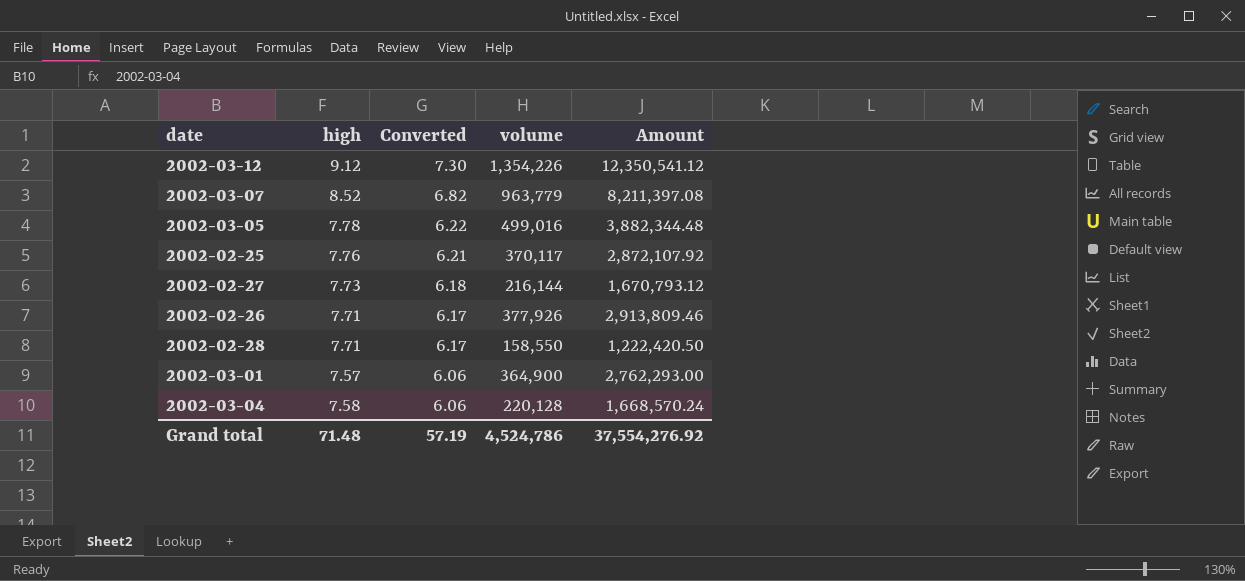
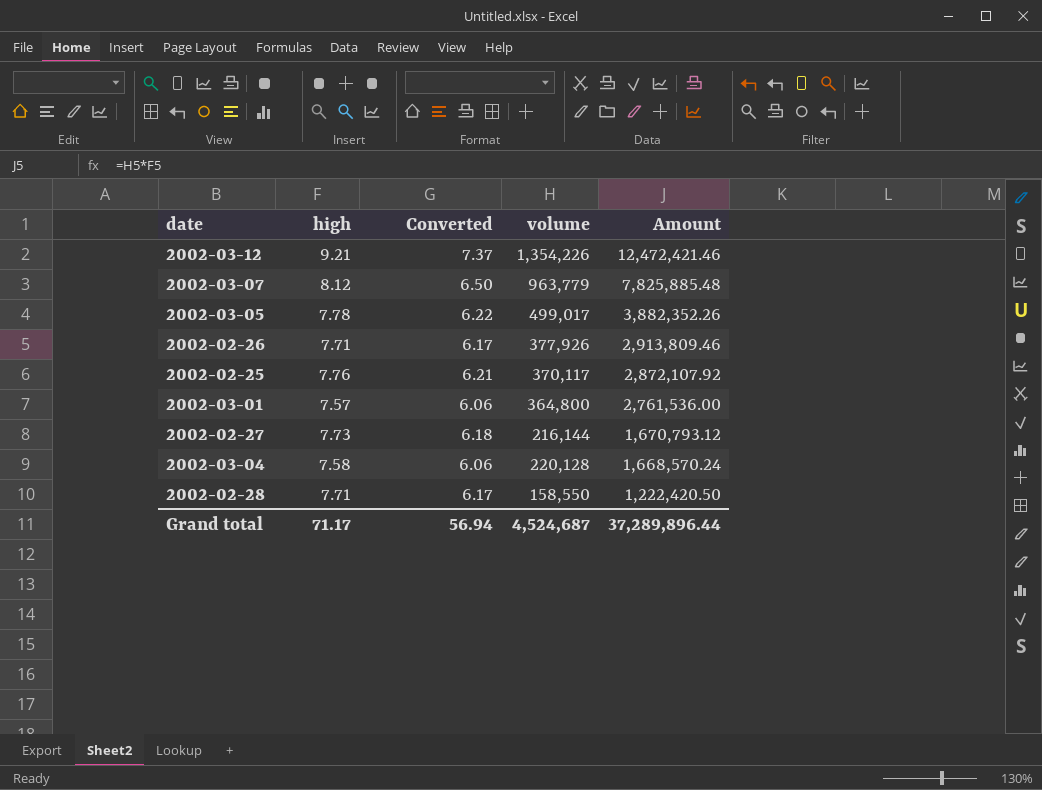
row order: Converted descending -> Amount descending
2002-03-12 | high: 9.12 -> 9.21
2002-03-12 | Converted: 7.30 -> 7.37
2002-03-12 | Amount: 12,350,541.12 -> 12,472,421.46
2002-03-07 | high: 8.52 -> 8.12
2002-03-07 | Converted: 6.82 -> 6.50
2002-03-07 | Amount: 8,211,397.08 -> 7,825,885.48
2002-03-05 | volume: 499,016 -> 499,017
2002-03-05 | Amount: 3,882,344.48 -> 3,882,352.26
2002-03-01 | volume: 364,900 -> 364,800
2002-03-01 | Amount: 2,762,293.00 -> 2,761,536.00
Grand total | high: 71.48 -> 71.17
Grand total | Converted: 57.19 -> 56.94
Grand total | volume: 4,524,786 -> 4,524,687
Grand total | Amount: 37,554,276.92 -> 37,289,896.44

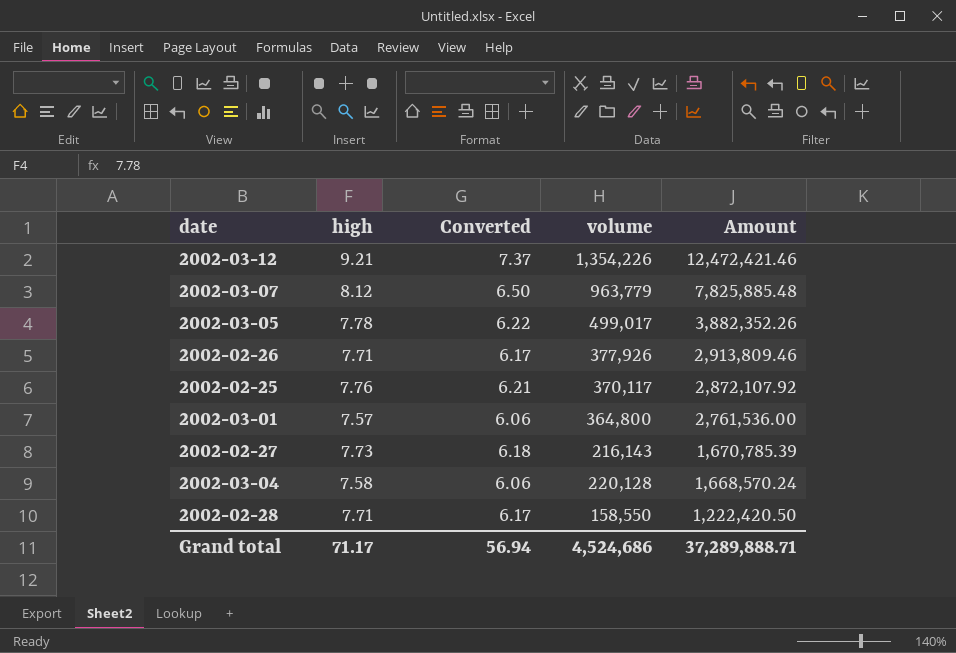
2002-02-27 | volume: 216,144 -> 216,143
2002-02-27 | Amount: 1,670,793.12 -> 1,670,785.39
Grand total | volume: 4,524,687 -> 4,524,686
Grand total | Amount: 37,289,896.44 -> 37,289,888.71

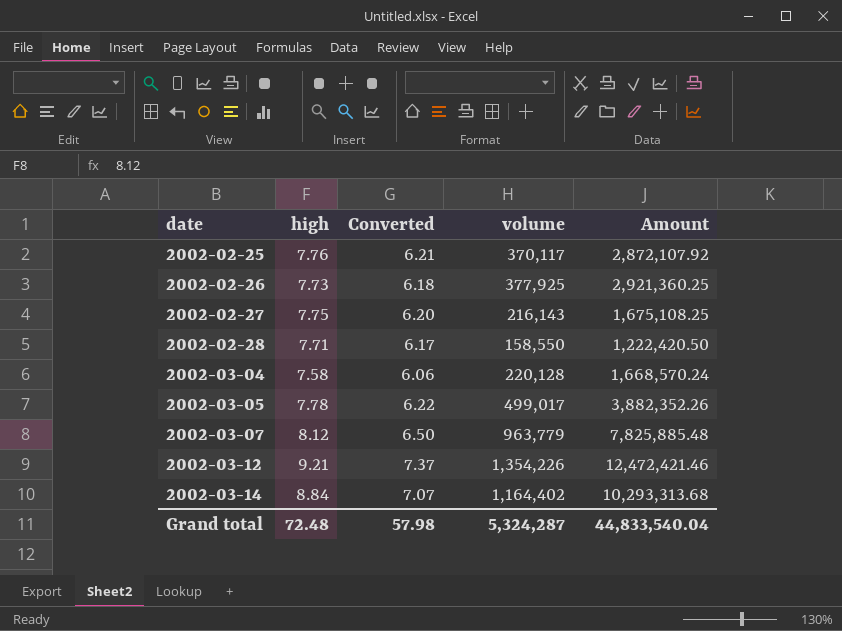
row order: Amount descending -> date ascending
row 2002-03-01: 7.57 | 6.06 | 364,800 | 2,761,536.00 -> none
2002-02-26 | high: 7.71 -> 7.73
2002-02-26 | Converted: 6.17 -> 6.18
2002-02-26 | volume: 377,926 -> 377,925
2002-02-26 | Amount: 2,913,809.46 -> 2,921,360.25
2002-02-27 | high: 7.73 -> 7.75
2002-02-27 | Converted: 6.18 -> 6.20
2002-02-27 | Amount: 1,670,785.39 -> 1,675,108.25
row 2002-03-14: none -> 8.84 | 7.07 | 1,164,402 | 10,293,313.68
Grand total | high: 71.17 -> 72.48
Grand total | Converted: 56.94 -> 57.98
Grand total | volume: 4,524,686 -> 5,324,287
Grand total | Amount: 37,289,888.71 -> 44,833,540.04

